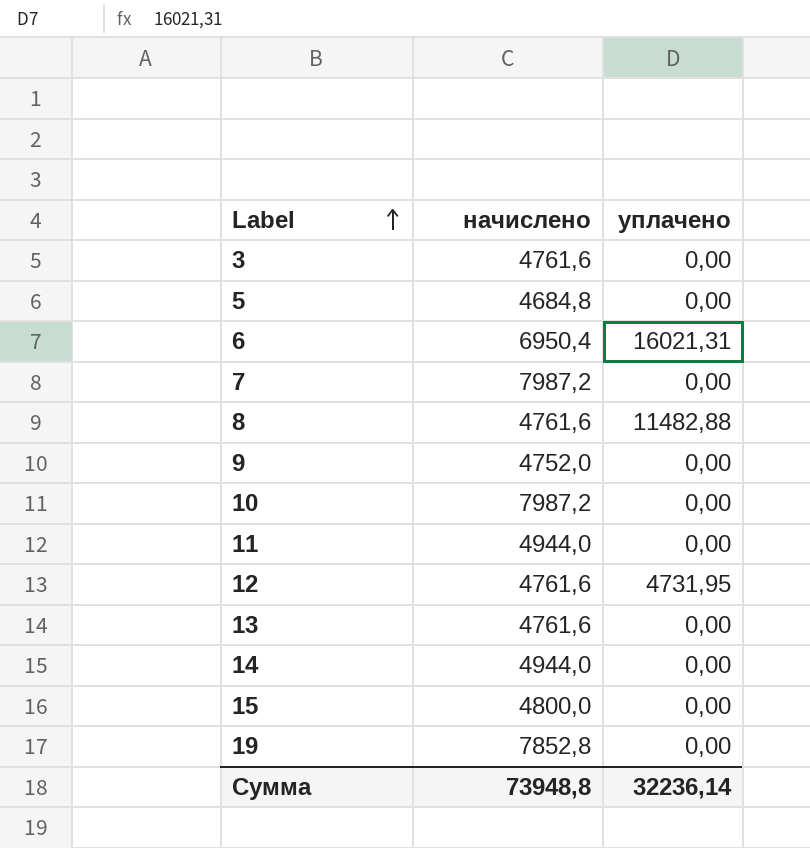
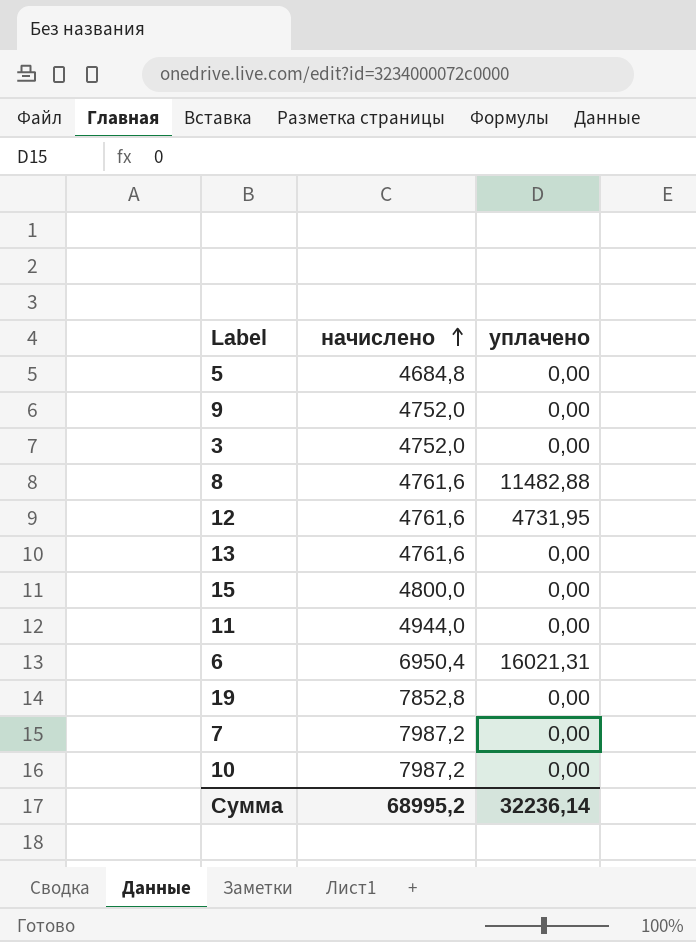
row order: Label ascending -> начислено ascending
row 14: 4944,0 | 0,00 -> none
3 | начислено: 4761,6 -> 4752,0
Сумма | начислено: 73948,8 -> 68995,2

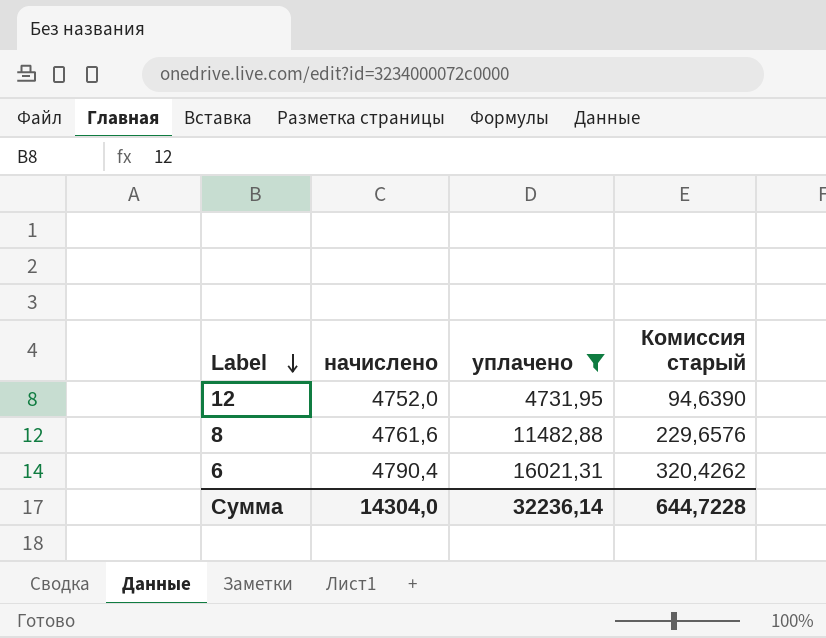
filter: none -> уплачено != 0,00
row order: начислено ascending -> Label descending
column Комиссия старый | formula: none -> [уплачено] * 0,02
12 | начислено: 4761,6 -> 4752,0
6 | начислено: 6950,4 -> 4790,4
Сумма | начислено: 68995,2 -> 14304,0

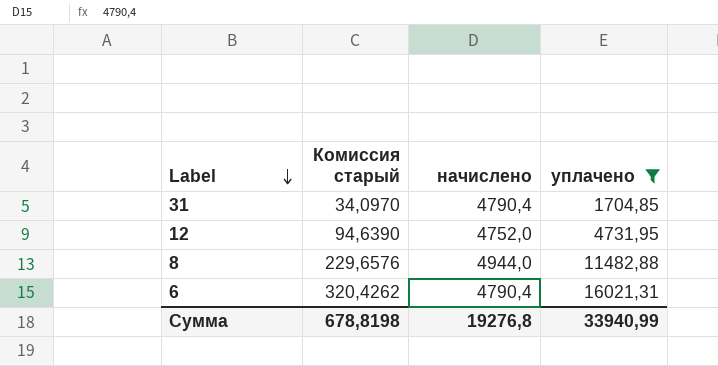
column Комиссия старый | position: 4 -> 2
row 31: none -> 34,0970 | 4790,4 | 1704,85
8 | начислено: 4761,6 -> 4944,0
Сумма | Комиссия старый: 644,7228 -> 678,8198
Сумма | начислено: 14304,0 -> 19276,8
Сумма | уплачено: 32236,14 -> 33940,99

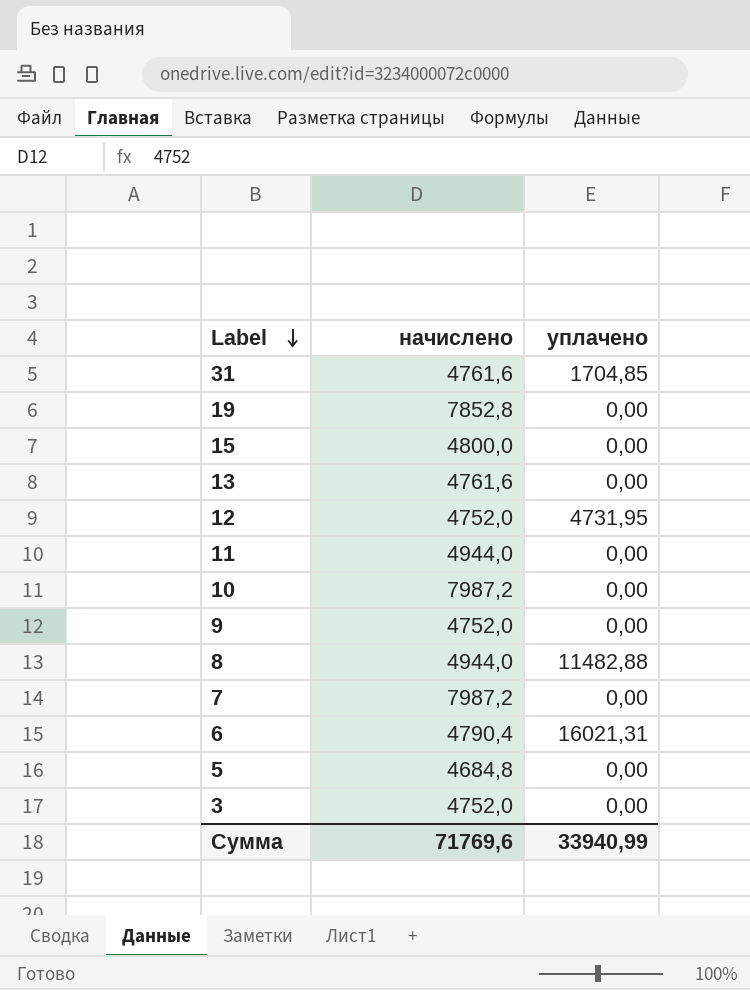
filter: уплачено != 0,00 -> none
column Комиссия старый | formula: [уплачено] * 0,02 -> none
31 | начислено: 4790,4 -> 4761,6
Сумма | начислено: 19276,8 -> 71769,6

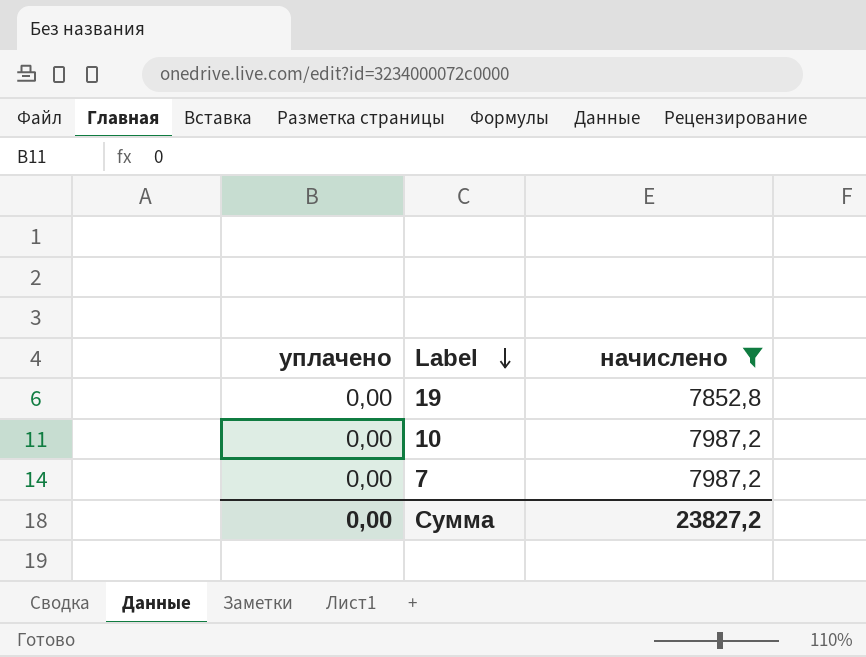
filter: none -> начислено >= 7852,8
column уплачено | position: 3 -> 1
Сумма | уплачено: 33940,99 -> 0,00
Сумма | начислено: 71769,6 -> 23827,2

